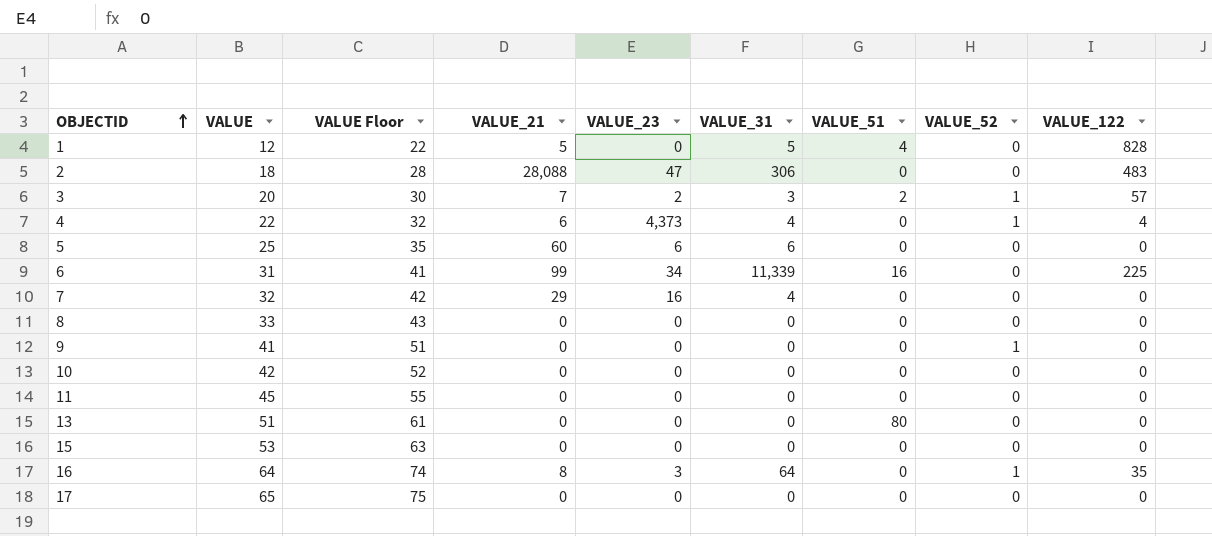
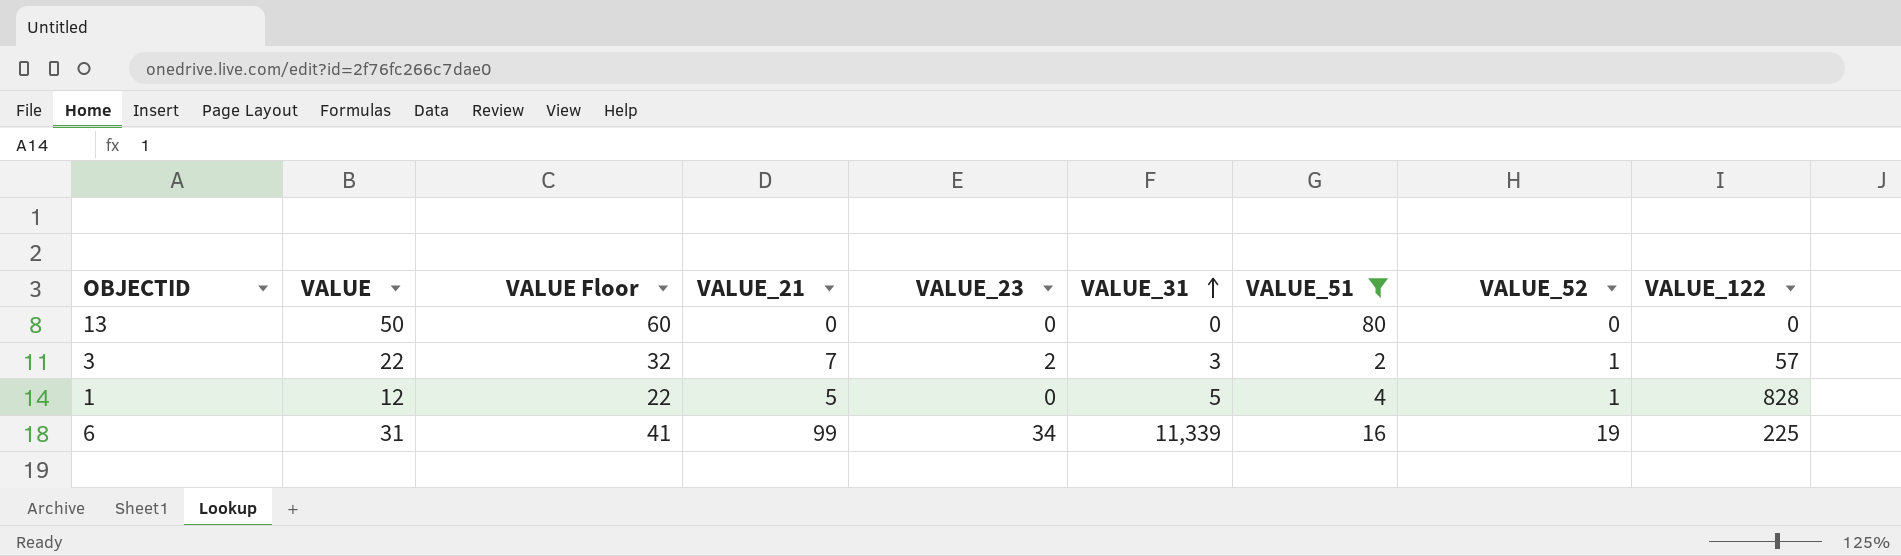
filter: none -> VALUE_51 != 0
row order: OBJECTID ascending -> VALUE_31 ascending
13 | VALUE: 51 -> 50
13 | VALUE Floor: 61 -> 60
3 | VALUE: 20 -> 22
3 | VALUE Floor: 30 -> 32
1 | VALUE_52: 0 -> 1
6 | VALUE_52: 0 -> 19

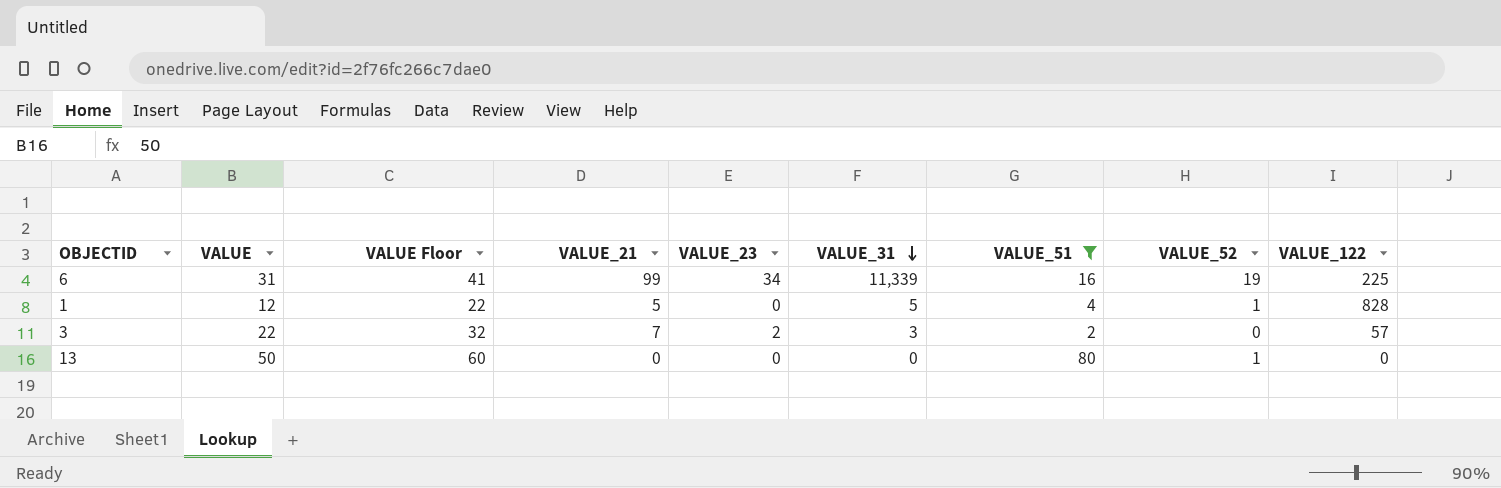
row order: VALUE_31 ascending -> VALUE_31 descending
3 | VALUE_52: 1 -> 0
13 | VALUE_52: 0 -> 1

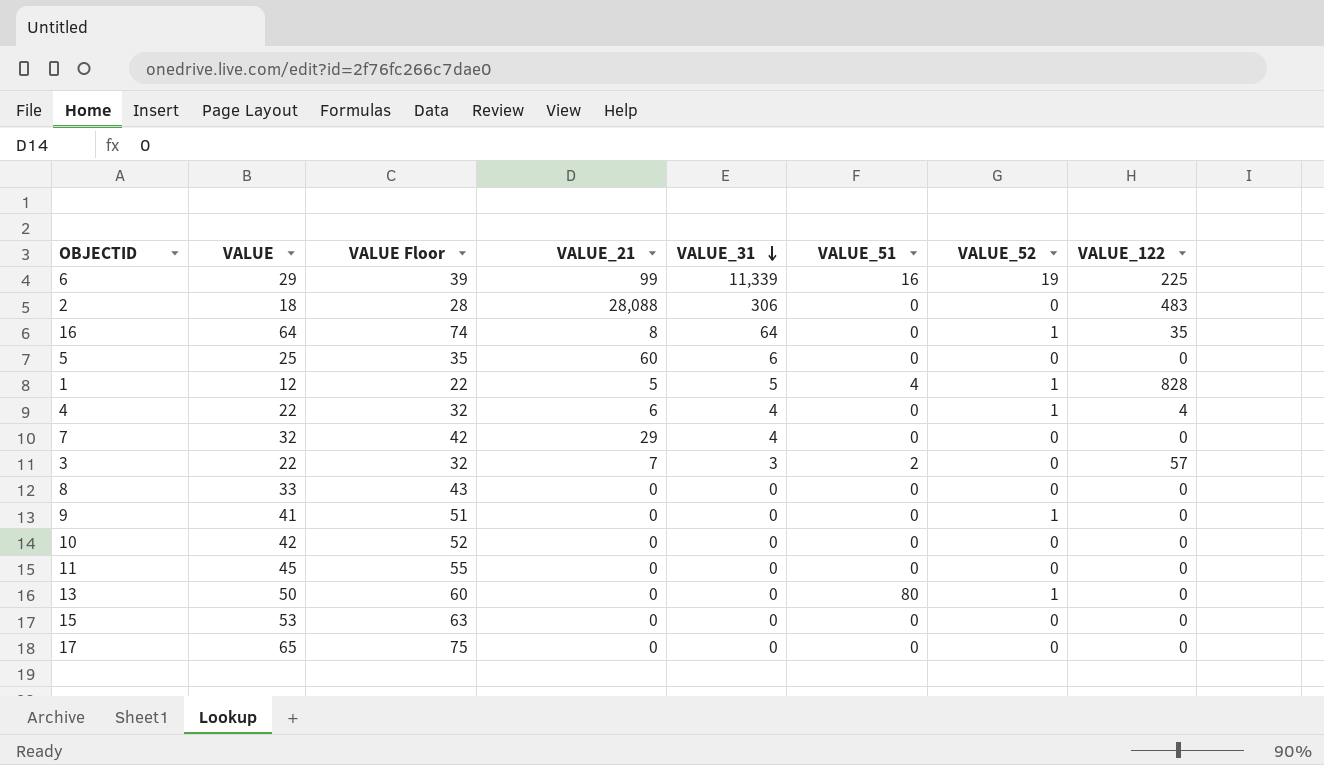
filter: VALUE_51 != 0 -> none
column VALUE_23 | position: 5 -> none
6 | VALUE: 31 -> 29
6 | VALUE Floor: 41 -> 39

